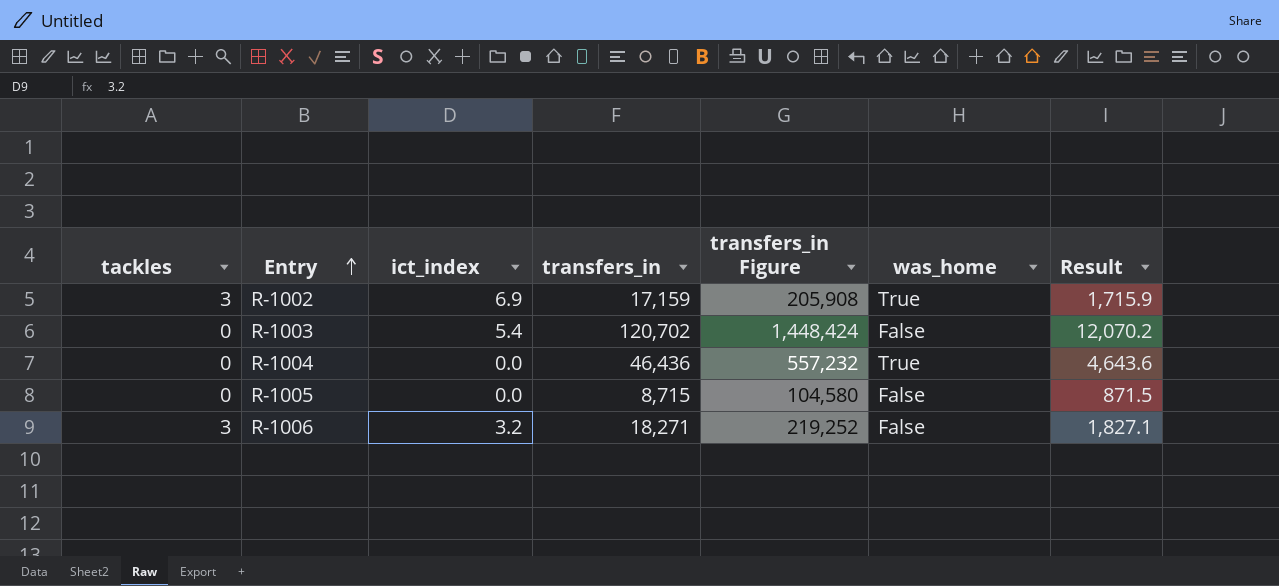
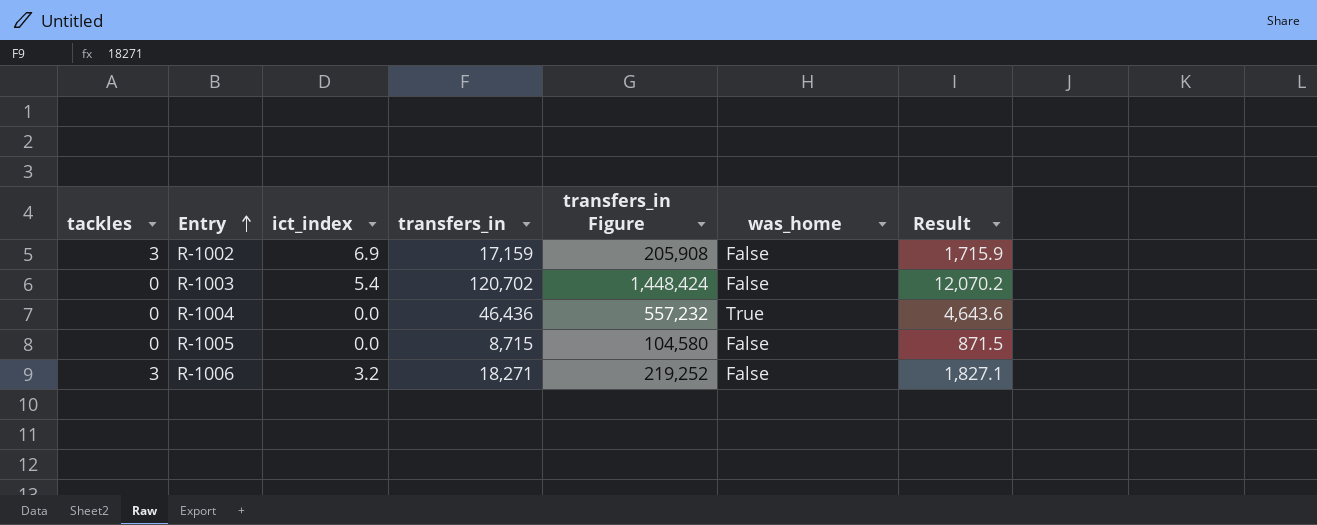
R-1002 | was_home: True -> False

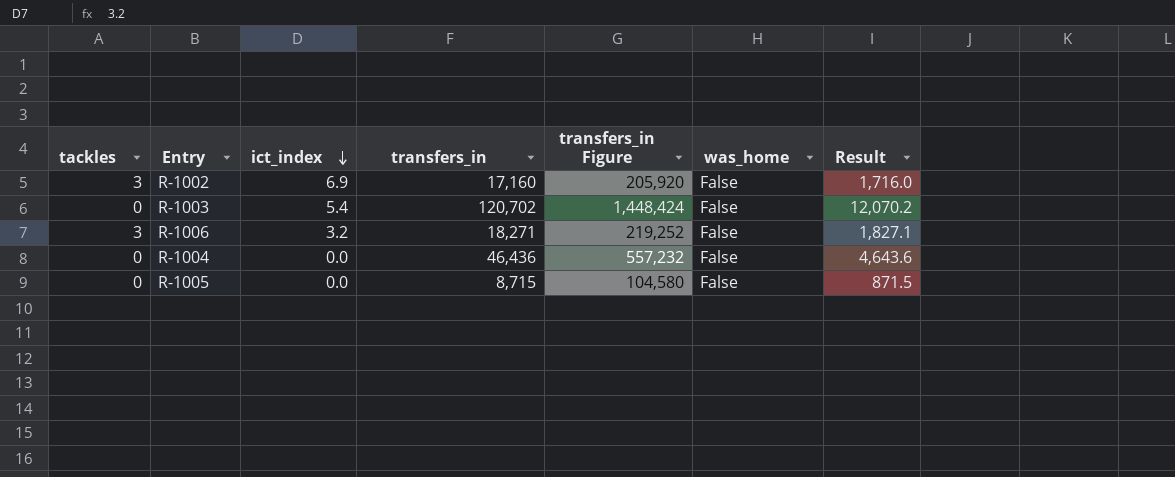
row order: Entry ascending -> ict_index descending
R-1002 | transfers_in: 17,159 -> 17,160
R-1002 | transfers_in Figure: 205,908 -> 205,920
R-1002 | Result: 1,715.9 -> 1,716.0
R-1004 | was_home: True -> False

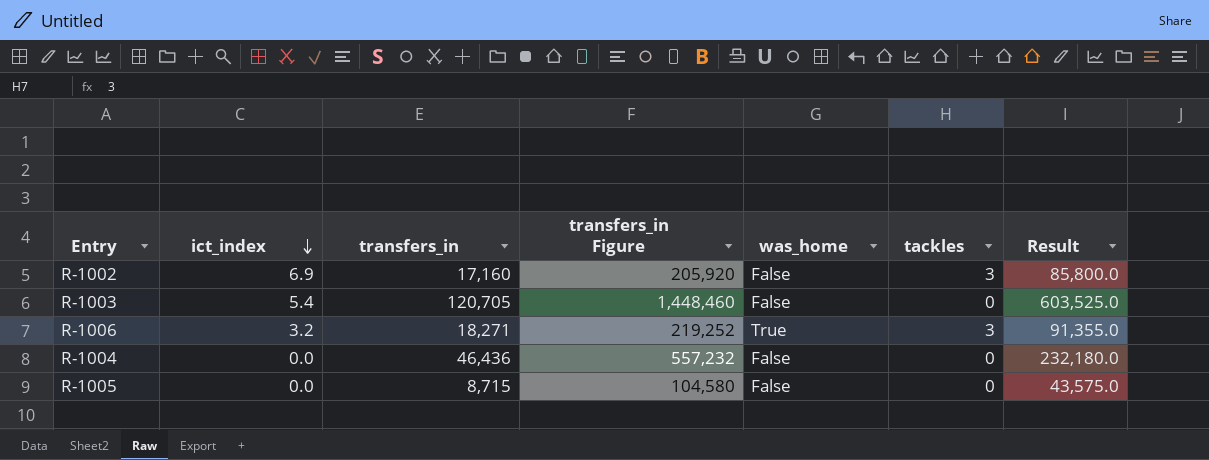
column tackles | position: 1 -> 6
column Result | formula: [transfers_in] * 0.1 -> [transfers_in] * 5
R-1003 | transfers_in: 120,702 -> 120,705
R-1003 | transfers_in Figure: 1,448,424 -> 1,448,460
R-1006 | was_home: False -> True

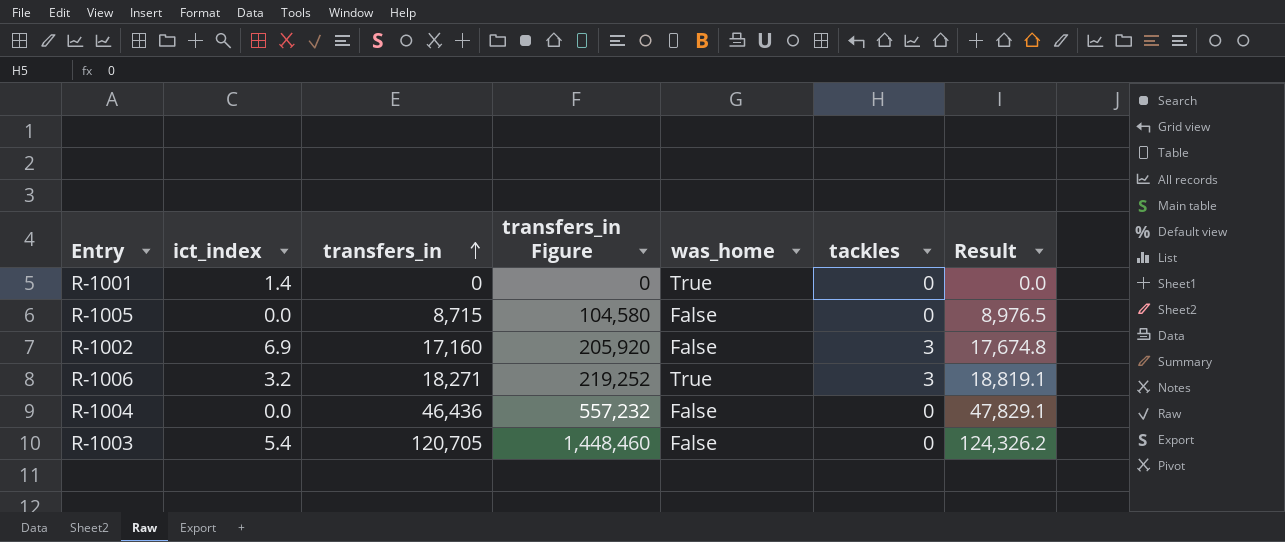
row order: ict_index descending -> transfers_in ascending
column Result | formula: [transfers_in] * 5 -> [transfers_in] * 1.03
row R-1001: none -> 1.4 | 0 | 0 | True | 0 | 0.0

